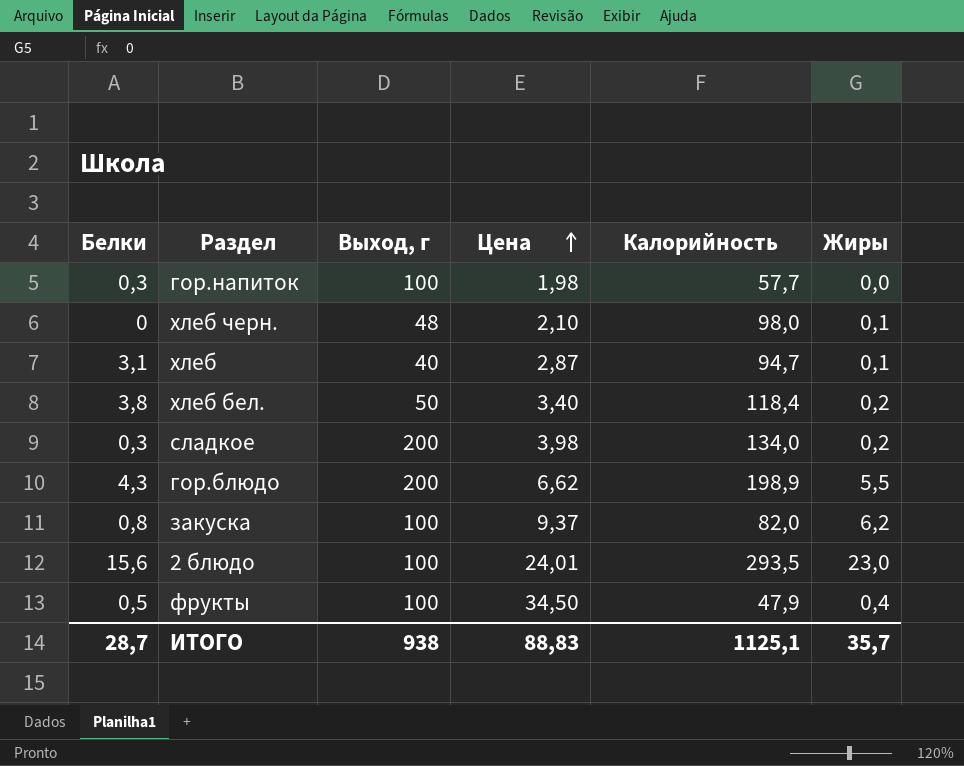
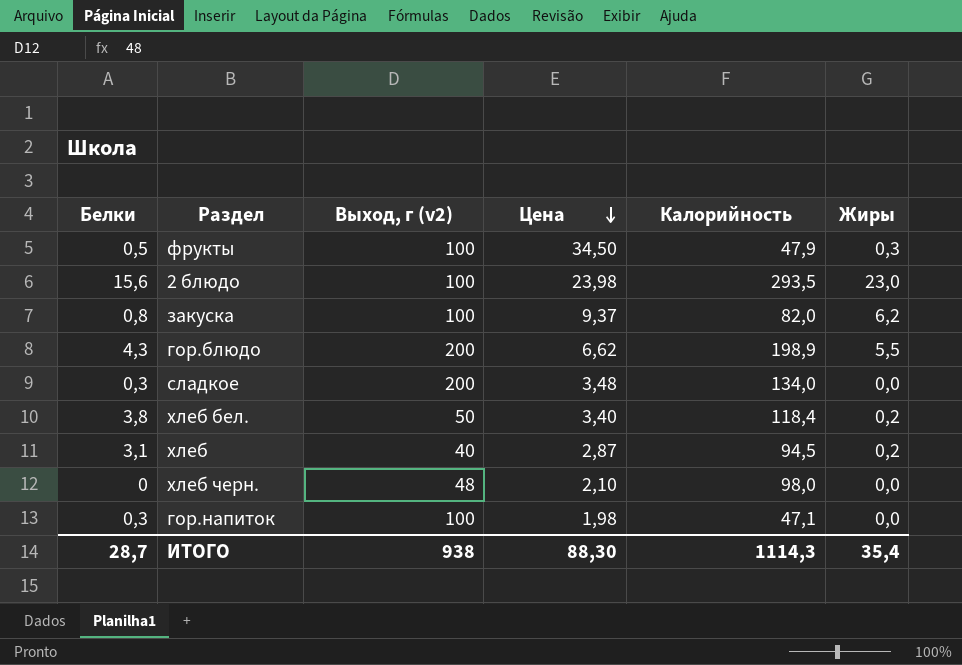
row order: Цена ascending -> Цена descending
column name: Выход, г -> Выход, г (v2)
фрукты | Жиры: 0,4 -> 0,3
2 блюдо | Цена: 24,01 -> 23,98
сладкое | Цена: 3,98 -> 3,48
сладкое | Жиры: 0,2 -> 0,0
хлеб | Калорийность: 94,7 -> 94,5
хлеб | Жиры: 0,1 -> 0,2
хлеб черн. | Жиры: 0,1 -> 0,0
гор.напиток | Калорийность: 57,7 -> 47,1
ИТОГО | Цена: 88,83 -> 88,30
ИТОГО | Калорийность: 1125,1 -> 1114,3
ИТОГО | Жиры: 35,7 -> 35,4

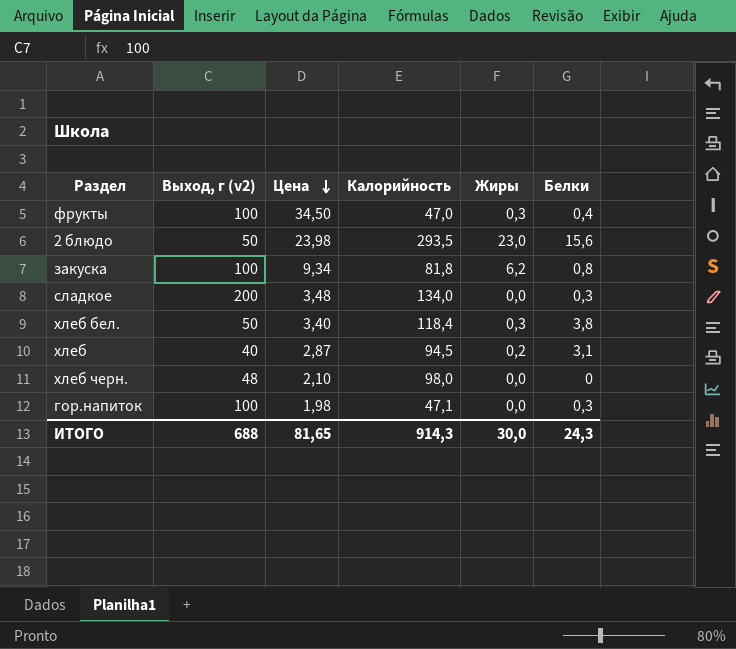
column Белки | position: 1 -> 6
row гор.блюдо: 4,3 | 200 | 6,62 | 198,9 | 5,5 -> none
фрукты | Калорийность: 47,9 -> 47,0
фрукты | Белки: 0,5 -> 0,4
2 блюдо | Выход, г (v2): 100 -> 50
закуска | Цена: 9,37 -> 9,34
закуска | Калорийность: 82,0 -> 81,8
хлеб бел. | Жиры: 0,2 -> 0,3
ИТОГО | Выход, г (v2): 938 -> 688
ИТОГО | Цена: 88,30 -> 81,65
ИТОГО | Калорийность: 1114,3 -> 914,3
ИТОГО | Жиры: 35,4 -> 30,0
ИТОГО | Белки: 28,7 -> 24,3

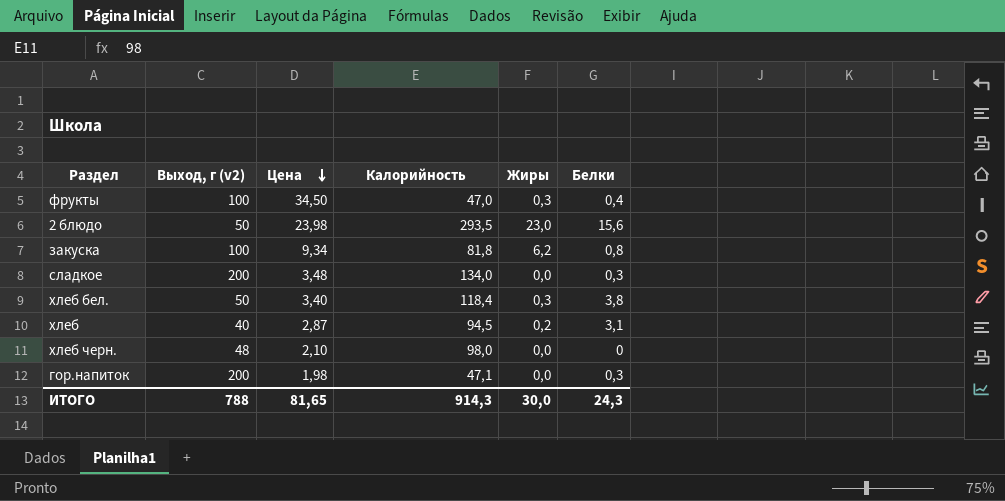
гор.напиток | Выход, г (v2): 100 -> 200
ИТОГО | Выход, г (v2): 688 -> 788

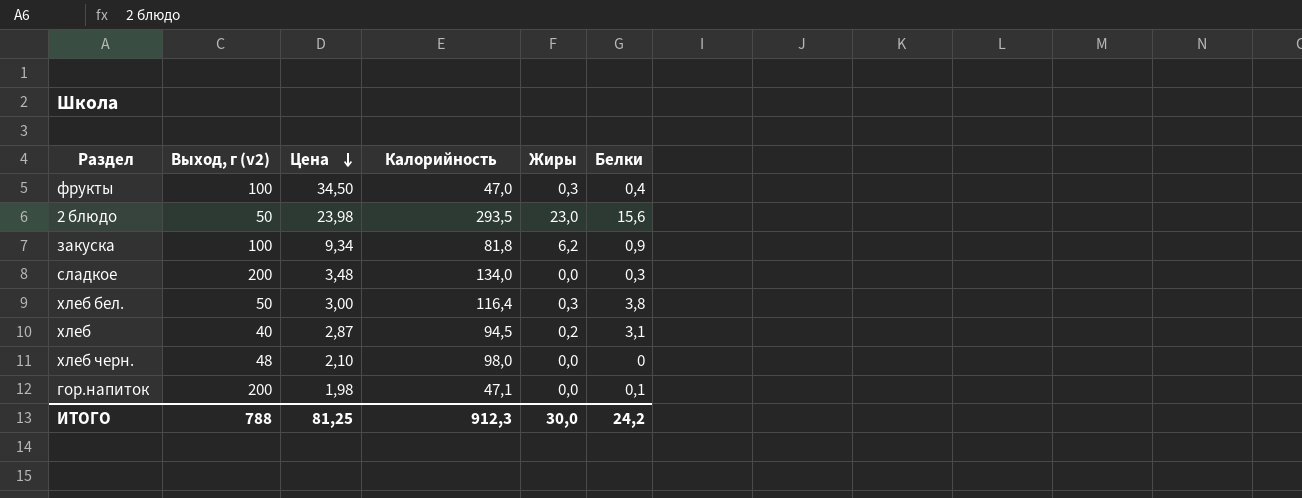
закуска | Белки: 0,8 -> 0,9
хлеб бел. | Цена: 3,40 -> 3,00
хлеб бел. | Калорийность: 118,4 -> 116,4
гор.напиток | Белки: 0,3 -> 0,1
ИТОГО | Цена: 81,65 -> 81,25
ИТОГО | Калорийность: 914,3 -> 912,3
ИТОГО | Белки: 24,3 -> 24,2

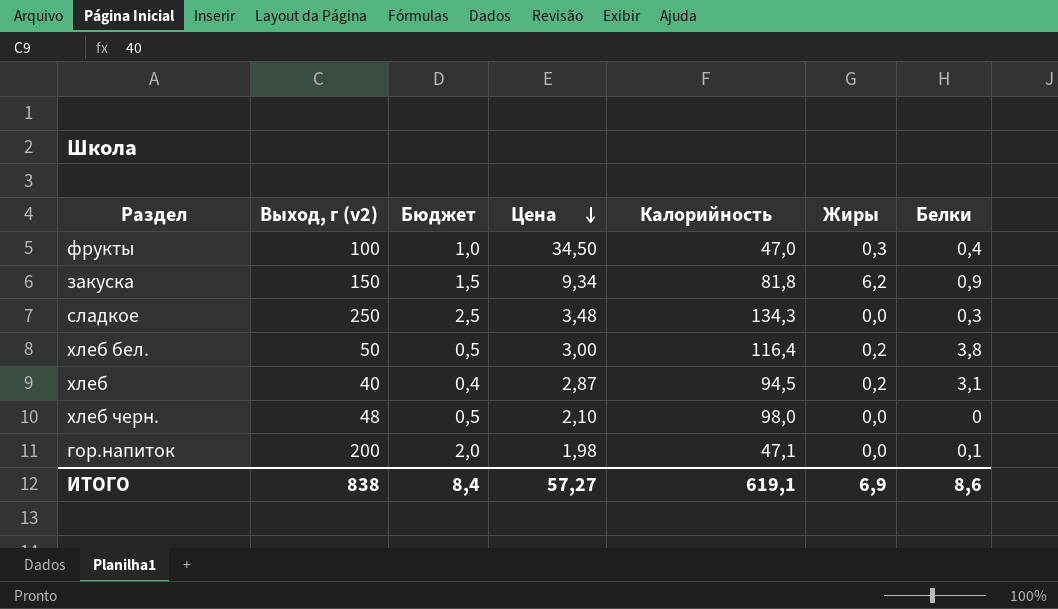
column Бюджет | formula: none -> [Выход, г (v2)] * 0,01
row 2 блюдо: 50 | 23,98 | 293,5 | 23,0 | 15,6 -> none
закуска | Выход, г (v2): 100 -> 150
сладкое | Выход, г (v2): 200 -> 250
сладкое | Калорийность: 134,0 -> 134,3
хлеб бел. | Жиры: 0,3 -> 0,2
ИТОГО | Выход, г (v2): 788 -> 838
ИТОГО | Цена: 81,25 -> 57,27
ИТОГО | Калорийность: 912,3 -> 619,1
ИТОГО | Жиры: 30,0 -> 6,9
ИТОГО | Белки: 24,2 -> 8,6

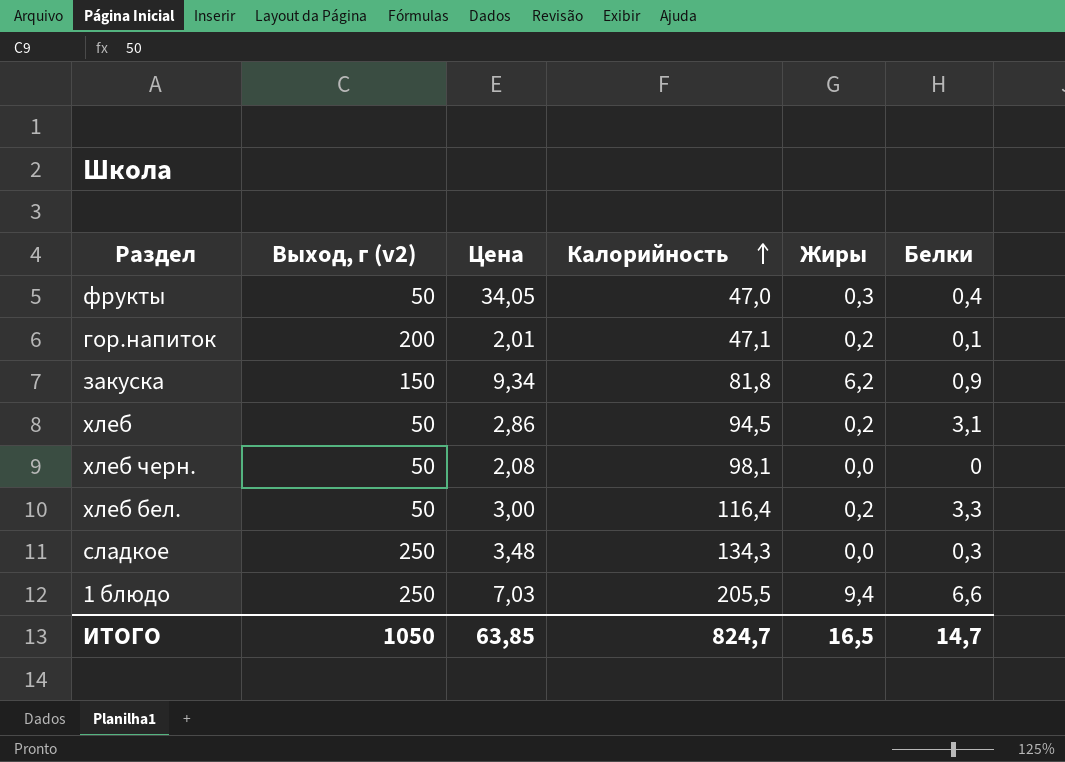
row order: Цена descending -> Калорийность ascending
column Бюджет | formula: [Выход, г (v2)] * 0,01 -> none
фрукты | Выход, г (v2): 100 -> 50
фрукты | Цена: 34,50 -> 34,05
гор.напиток | Цена: 1,98 -> 2,01
гор.напиток | Жиры: 0,0 -> 0,2
хлеб | Выход, г (v2): 40 -> 50
хлеб | Цена: 2,87 -> 2,86
хлеб черн. | Выход, г (v2): 48 -> 50
хлеб черн. | Цена: 2,10 -> 2,08
хлеб черн. | Калорийность: 98,0 -> 98,1
хлеб бел. | Белки: 3,8 -> 3,3
row 1 блюдо: none -> 250 | 7,03 | 205,5 | 9,4 | 6,6
ИТОГО | Выход, г (v2): 838 -> 1050
ИТОГО | Цена: 57,27 -> 63,85
ИТОГО | Калорийность: 619,1 -> 824,7
ИТОГО | Жиры: 6,9 -> 16,5
ИТОГО | Белки: 8,6 -> 14,7

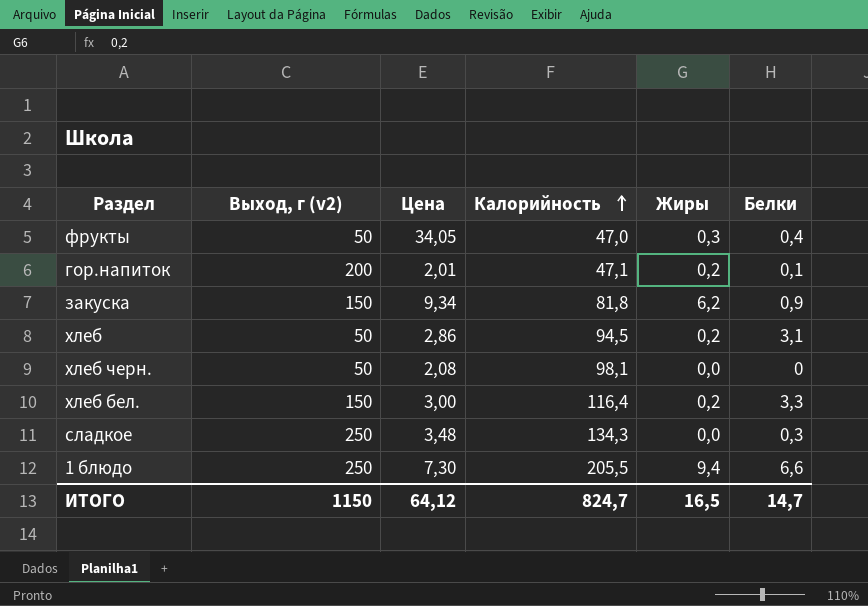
хлеб бел. | Выход, г (v2): 50 -> 150
1 блюдо | Цена: 7,03 -> 7,30
ИТОГО | Выход, г (v2): 1050 -> 1150
ИТОГО | Цена: 63,85 -> 64,12

